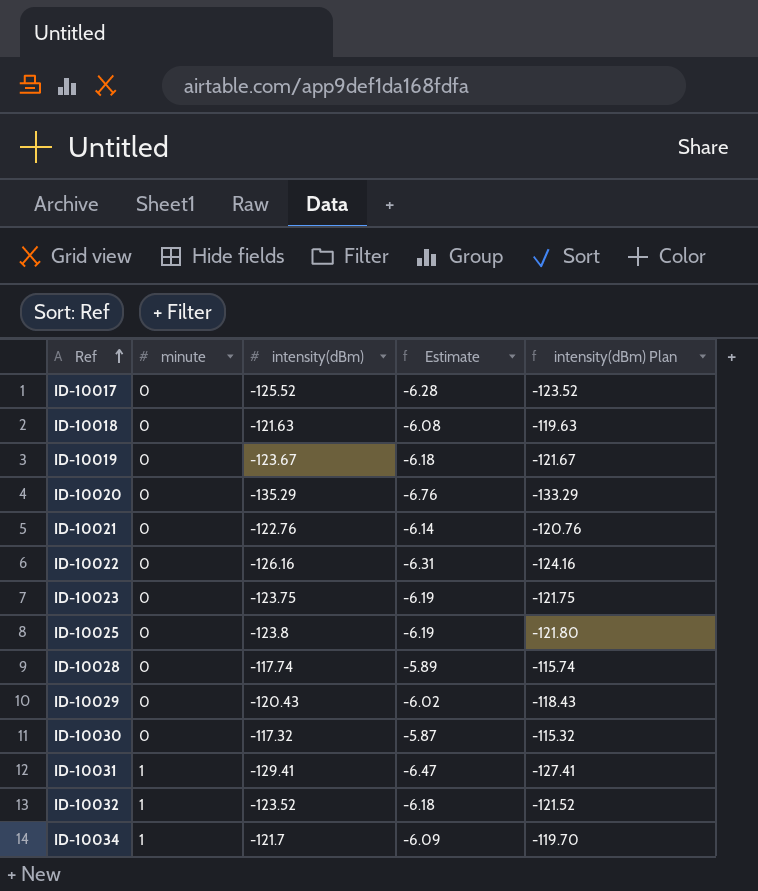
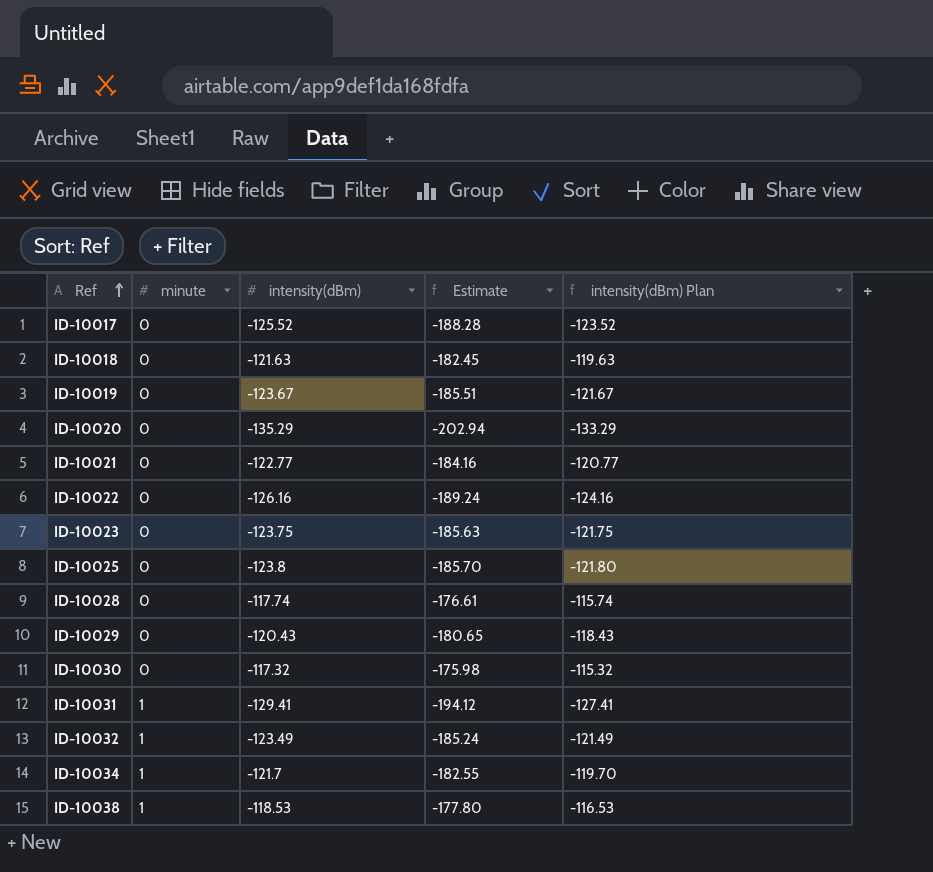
column Estimate | formula: [intensity(dBm)] * 0.05 -> [intensity(dBm)] * 1.5
ID-10021 | intensity(dBm): -122.76 -> -122.77
ID-10021 | intensity(dBm) Plan: -120.76 -> -120.77
ID-10032 | intensity(dBm): -123.52 -> -123.49
ID-10032 | intensity(dBm) Plan: -121.52 -> -121.49
row ID-10038: none -> 1 | -118.53 | -177.80 | -116.53

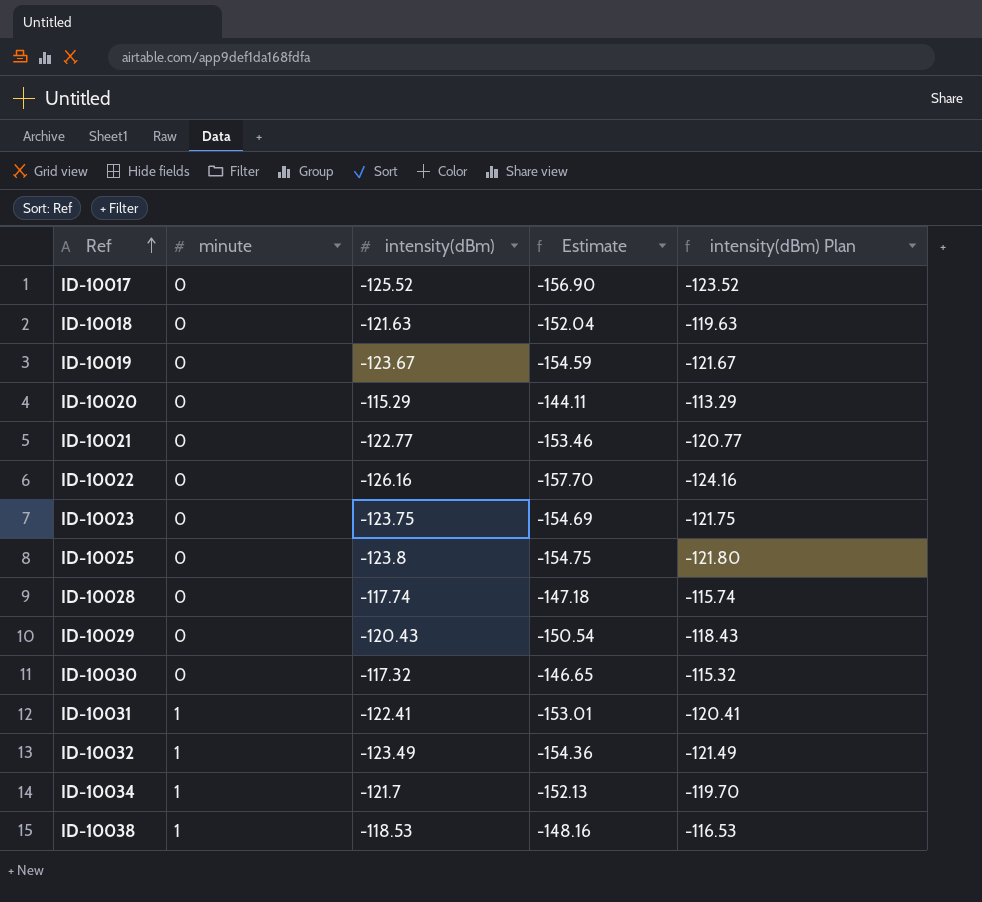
column Estimate | formula: [intensity(dBm)] * 1.5 -> [intensity(dBm)] * 1.25
ID-10020 | intensity(dBm): -135.29 -> -115.29
ID-10020 | intensity(dBm) Plan: -133.29 -> -113.29
ID-10031 | intensity(dBm): -129.41 -> -122.41
ID-10031 | intensity(dBm) Plan: -127.41 -> -120.41

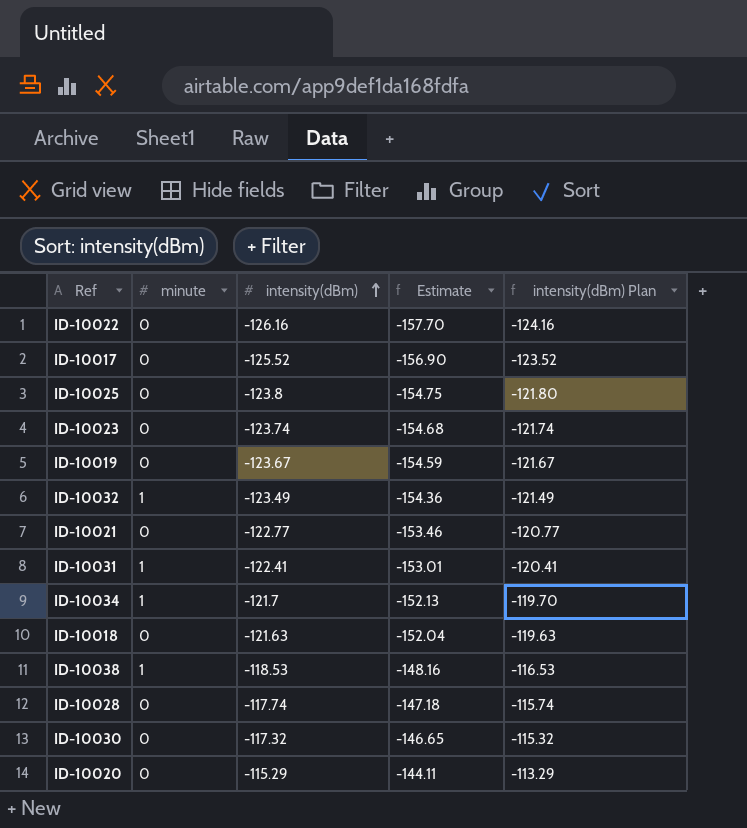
row order: Ref ascending -> intensity(dBm) ascending
row ID-10029: 0 | -120.43 | -150.54 | -118.43 -> none
ID-10023 | intensity(dBm): -123.75 -> -123.74
ID-10023 | Estimate: -154.69 -> -154.68
ID-10023 | intensity(dBm) Plan: -121.75 -> -121.74

